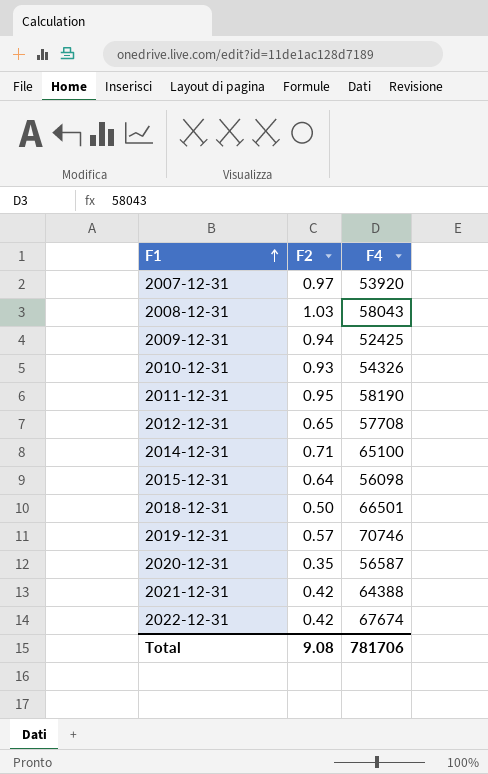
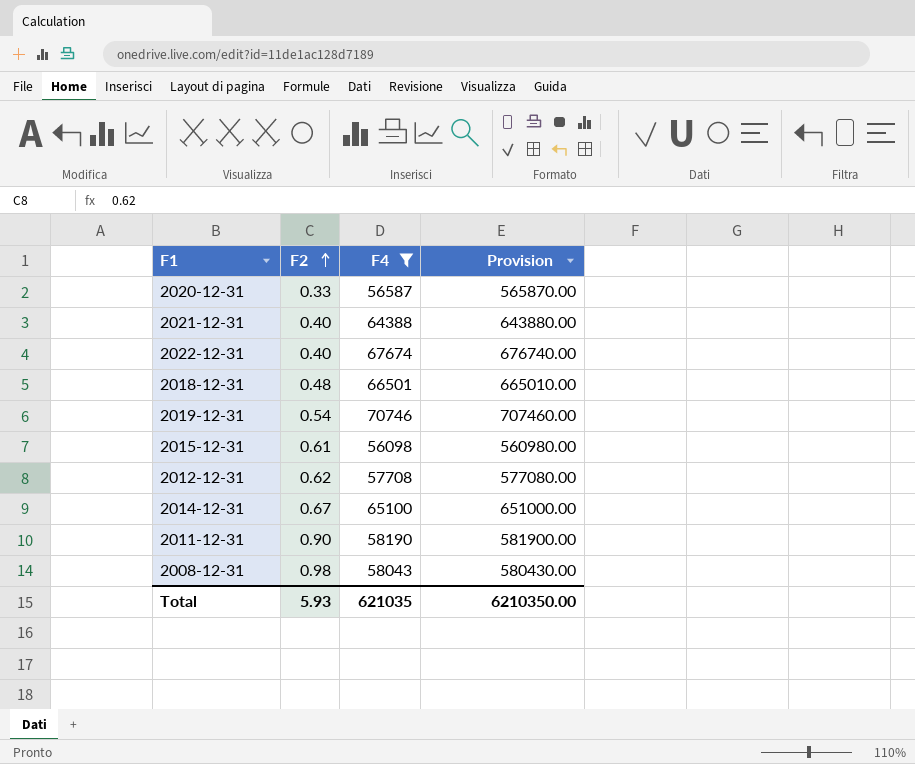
filter: none -> F4 >= 56098
row order: F1 ascending -> F2 ascending
column Provision | formula: none -> [F4] * 10
2020-12-31 | F2: 0.35 -> 0.33
2021-12-31 | F2: 0.42 -> 0.40
2022-12-31 | F2: 0.42 -> 0.40
2018-12-31 | F2: 0.50 -> 0.48
2019-12-31 | F2: 0.57 -> 0.54
2015-12-31 | F2: 0.64 -> 0.61
2012-12-31 | F2: 0.65 -> 0.62
2014-12-31 | F2: 0.71 -> 0.67
2011-12-31 | F2: 0.95 -> 0.90
2008-12-31 | F2: 1.03 -> 0.98
Total | F2: 9.08 -> 5.93
Total | F4: 781706 -> 621035

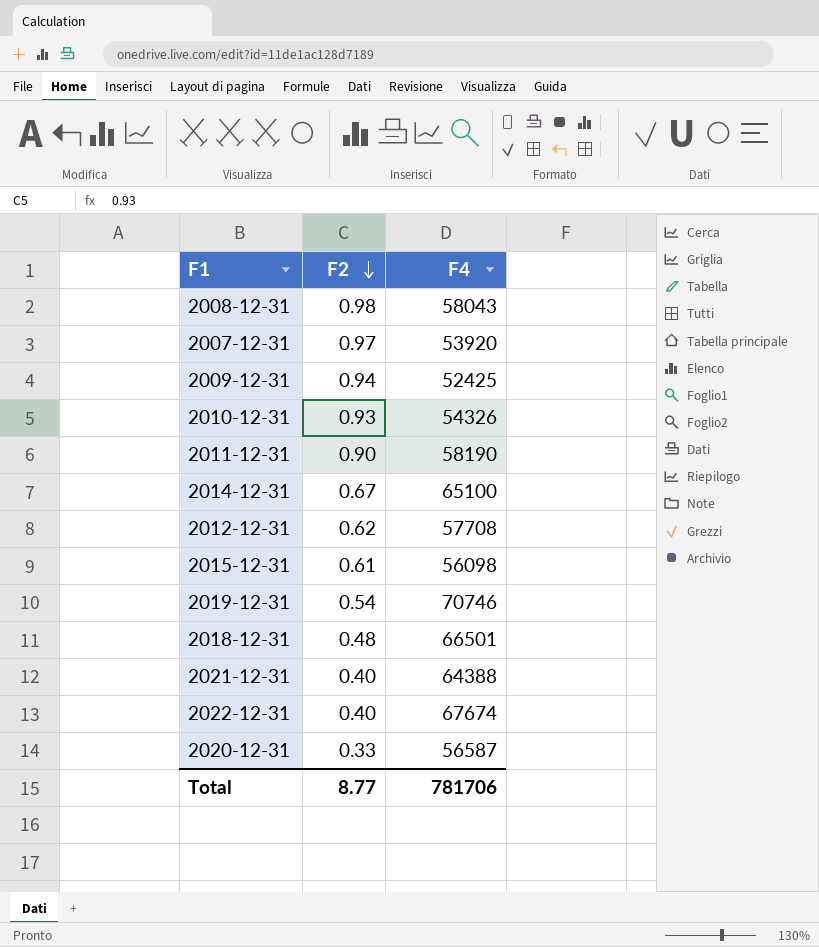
filter: F4 >= 56098 -> none
row order: F2 ascending -> F2 descending
column Provision | formula: [F4] * 10 -> none
Total | F2: 5.93 -> 8.77
Total | F4: 621035 -> 781706

